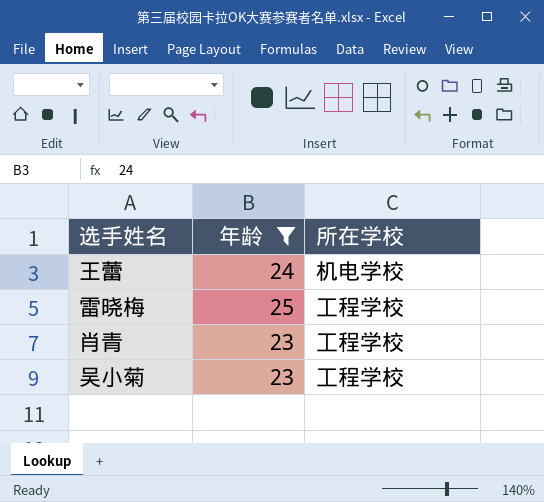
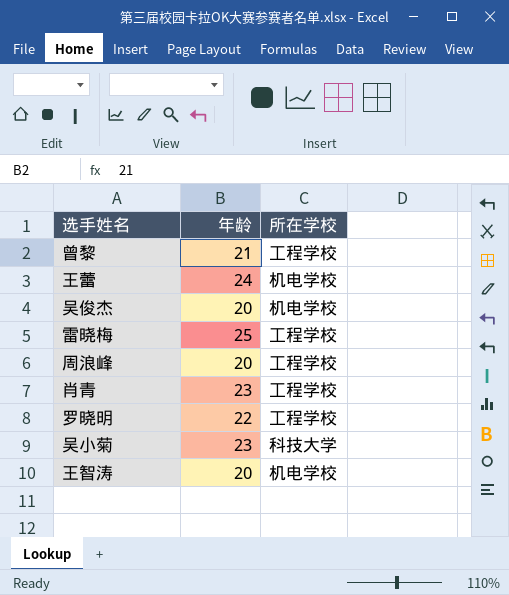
filter: 年龄 >= 23 -> none
吴小菊 | 所在学校: 工程学校 -> 科技大学

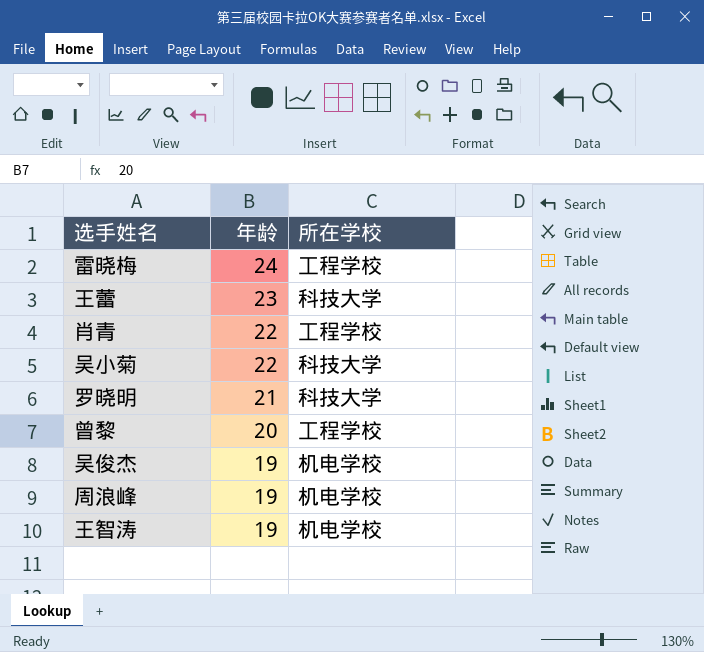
row order: none -> 年龄 descending
雷晓梅 | 年龄: 25 -> 24
王蕾 | 年龄: 24 -> 23
王蕾 | 所在学校: 机电学校 -> 科技大学
肖青 | 年龄: 23 -> 22
吴小菊 | 年龄: 23 -> 22
罗晓明 | 年龄: 22 -> 21
罗晓明 | 所在学校: 工程学校 -> 科技大学
曾黎 | 年龄: 21 -> 20
吴俊杰 | 年龄: 20 -> 19
周浪峰 | 年龄: 20 -> 19
周浪峰 | 所在学校: 工程学校 -> 机电学校
王智涛 | 年龄: 20 -> 19

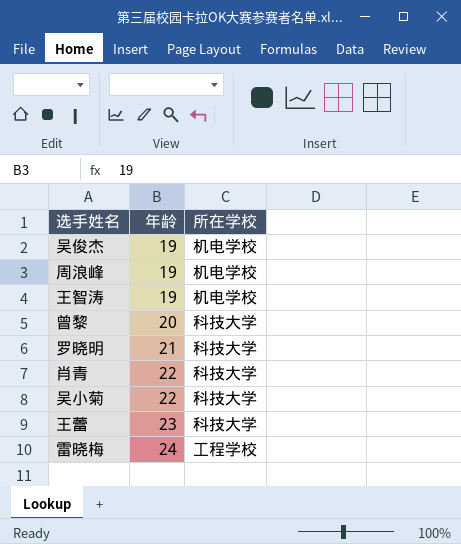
row order: 年龄 descending -> 年龄 ascending
曾黎 | 所在学校: 工程学校 -> 科技大学
肖青 | 所在学校: 工程学校 -> 科技大学

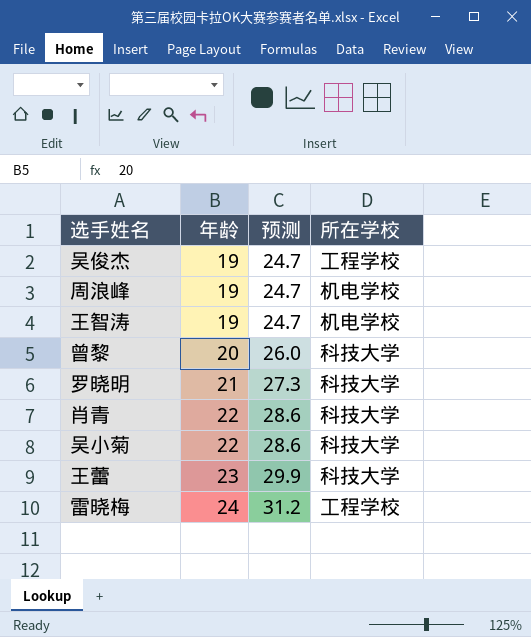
column 预测 | formula: none -> [年龄] * 1.3
吴俊杰 | 所在学校: 机电学校 -> 工程学校

